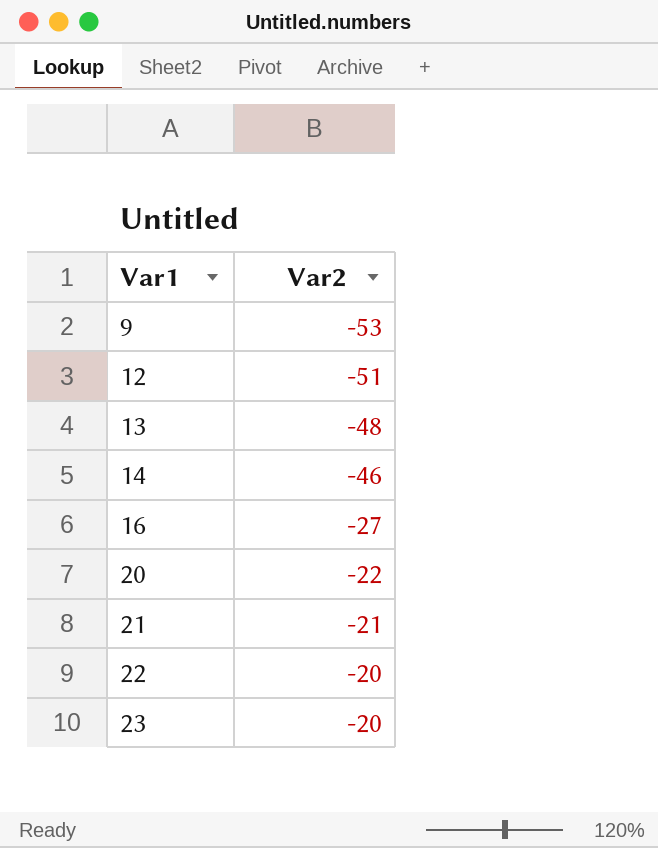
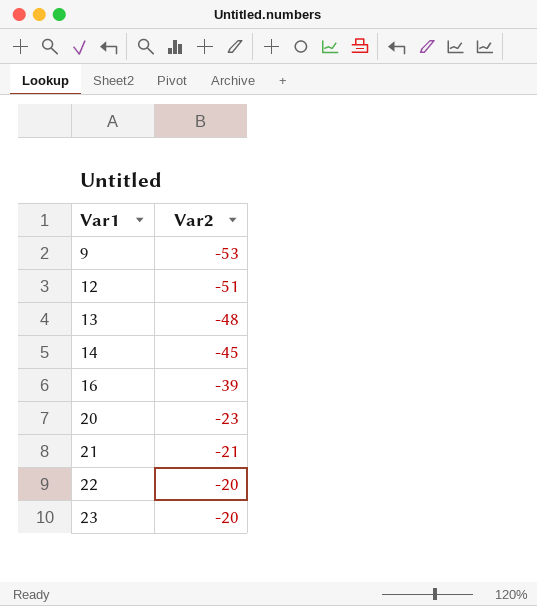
14 | Var2: -46 -> -45
16 | Var2: -27 -> -39
20 | Var2: -22 -> -23

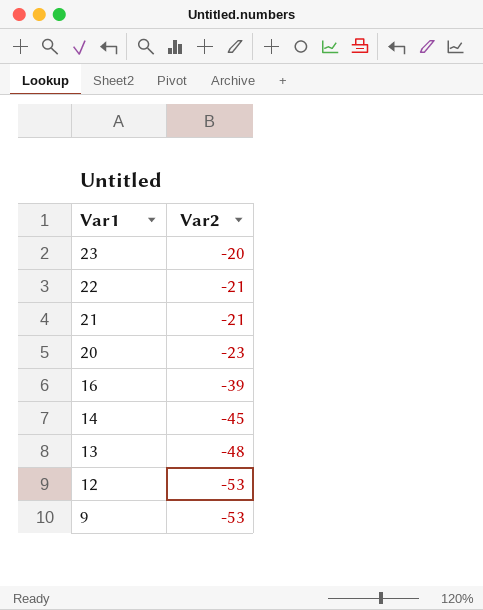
row order: Var1 ascending -> Var1 descending
22 | Var2: -20 -> -21
12 | Var2: -51 -> -53

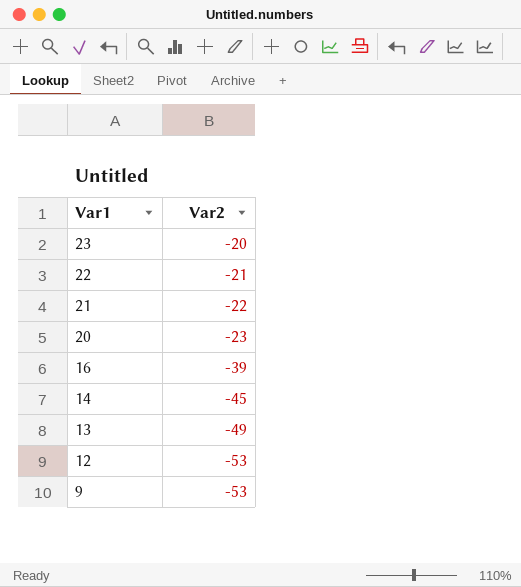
21 | Var2: -21 -> -22
13 | Var2: -48 -> -49

